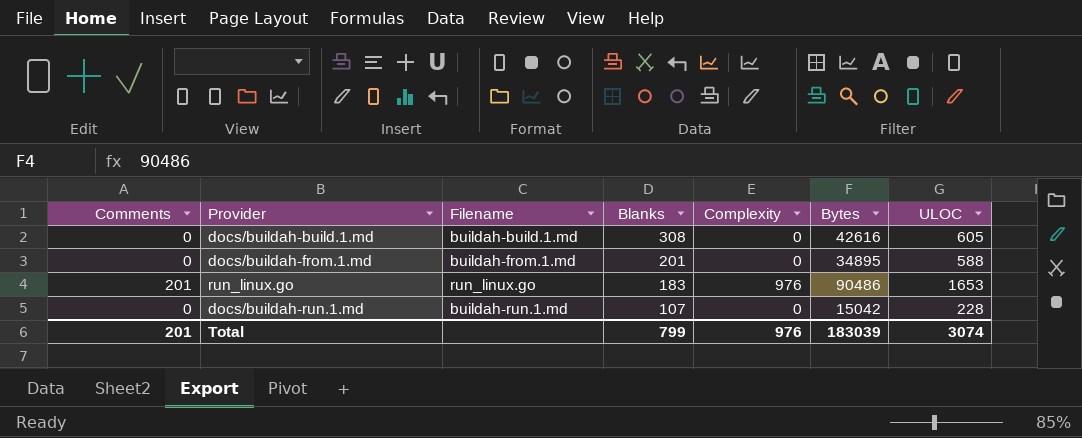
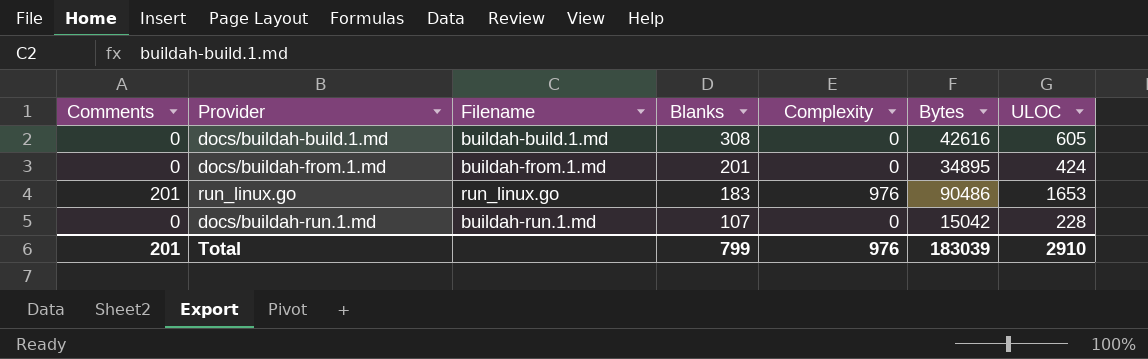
docs/buildah-from.1.md | ULOC: 588 -> 424
Total | ULOC: 3074 -> 2910

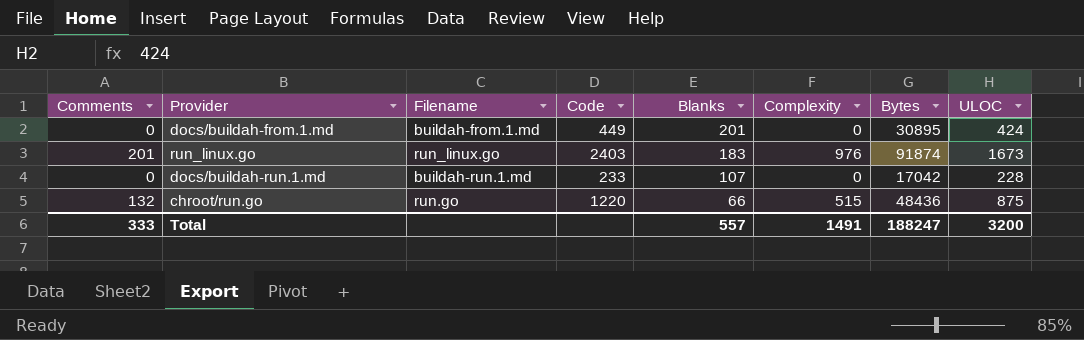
column Code | position: none -> 4
row docs/buildah-build.1.md: 0 | buildah-build.1.md | 308 | 0 | 42616 | 605 -> none
docs/buildah-from.1.md | Bytes: 34895 -> 30895
run_linux.go | Bytes: 90486 -> 91874
run_linux.go | ULOC: 1653 -> 1673
docs/buildah-run.1.md | Bytes: 15042 -> 17042
row chroot/run.go: none -> 132 | run.go | 1220 | 66 | 515 | 48436 | 875
Total | Comments: 201 -> 333
Total | Blanks: 799 -> 557
Total | Complexity: 976 -> 1491
Total | Bytes: 183039 -> 188247
Total | ULOC: 2910 -> 3200

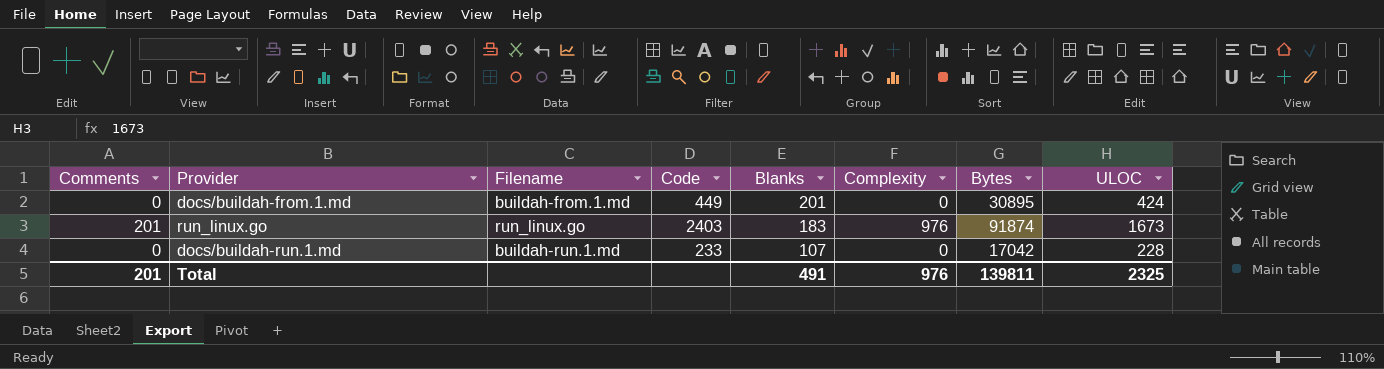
row chroot/run.go: 132 | run.go | 1220 | 66 | 515 | 48436 | 875 -> none
Total | Comments: 333 -> 201
Total | Blanks: 557 -> 491
Total | Complexity: 1491 -> 976
Total | Bytes: 188247 -> 139811
Total | ULOC: 3200 -> 2325

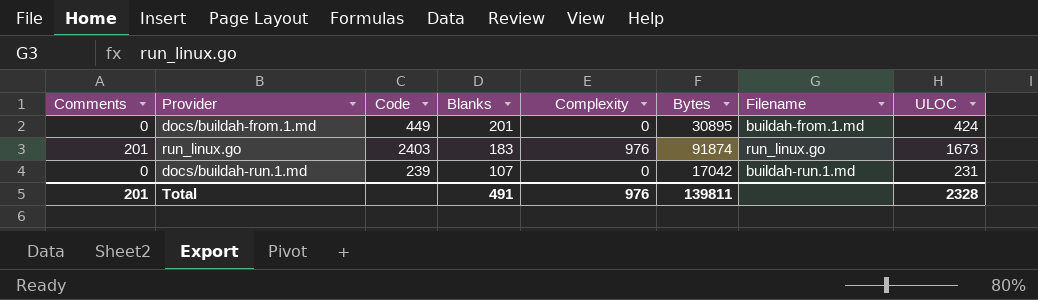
column Filename | position: 3 -> 7
docs/buildah-run.1.md | Code: 233 -> 239
docs/buildah-run.1.md | ULOC: 228 -> 231
Total | ULOC: 2325 -> 2328

